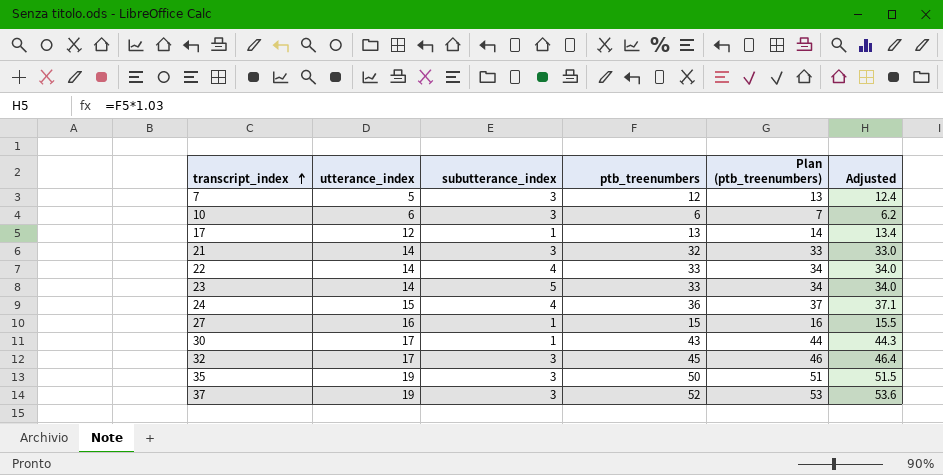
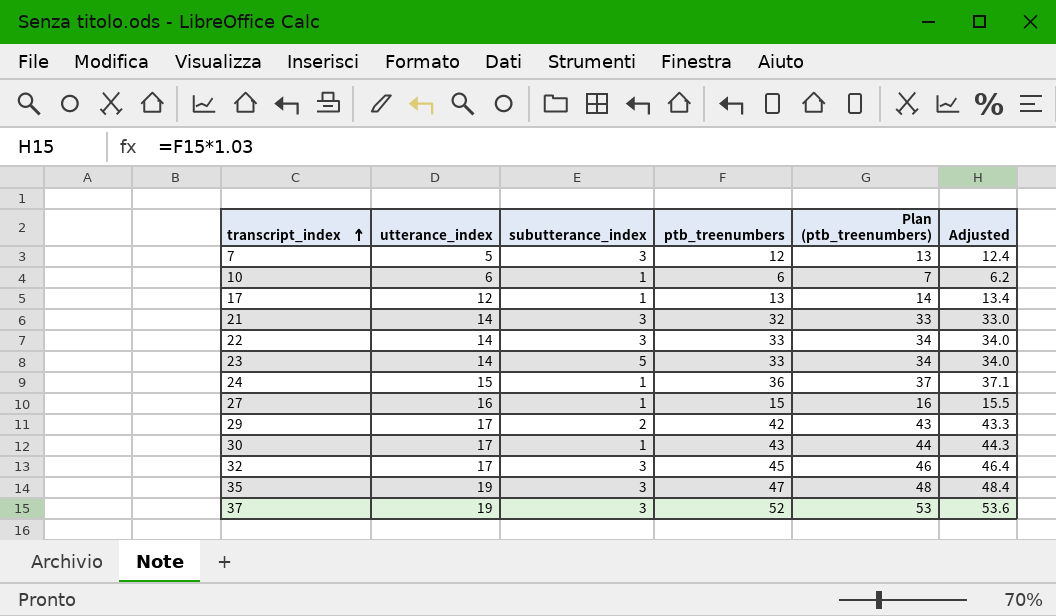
10 | subutterance_index: 3 -> 1
22 | subutterance_index: 4 -> 3
24 | subutterance_index: 4 -> 1
row 29: none -> 17 | 2 | 42 | 43 | 43.3
35 | ptb_treenumbers: 50 -> 47
35 | Plan (ptb_treenumbers): 51 -> 48
35 | Adjusted: 51.5 -> 48.4

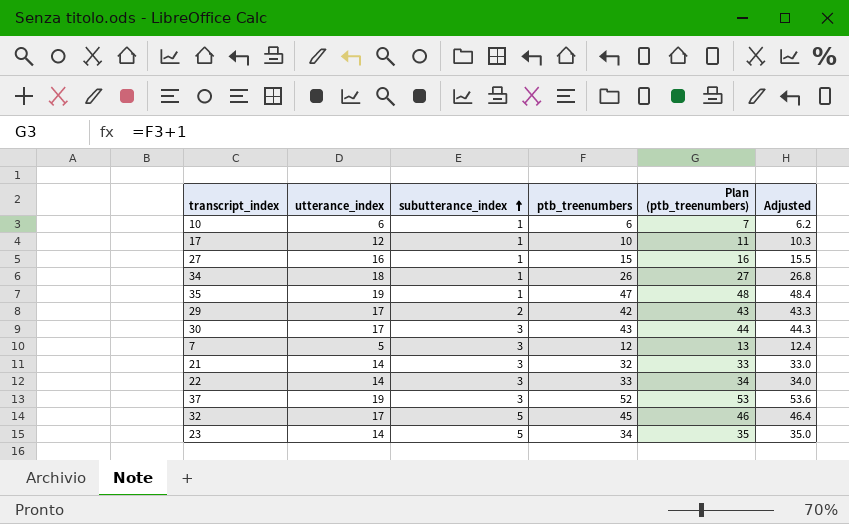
row order: transcript_index ascending -> subutterance_index ascending
row 24: 15 | 1 | 36 | 37 | 37.1 -> none
17 | ptb_treenumbers: 13 -> 10
17 | Plan (ptb_treenumbers): 14 -> 11
17 | Adjusted: 13.4 -> 10.3
row 34: none -> 18 | 1 | 26 | 27 | 26.8
35 | subutterance_index: 3 -> 1
30 | subutterance_index: 1 -> 3
32 | subutterance_index: 3 -> 5
23 | ptb_treenumbers: 33 -> 34
23 | Plan (ptb_treenumbers): 34 -> 35
23 | Adjusted: 34.0 -> 35.0

